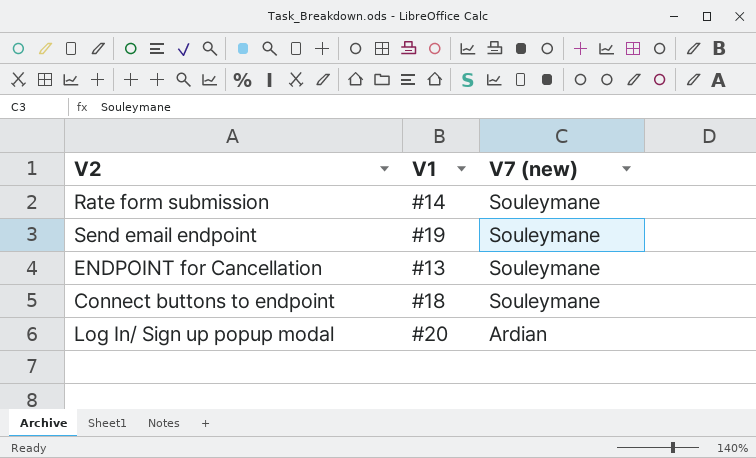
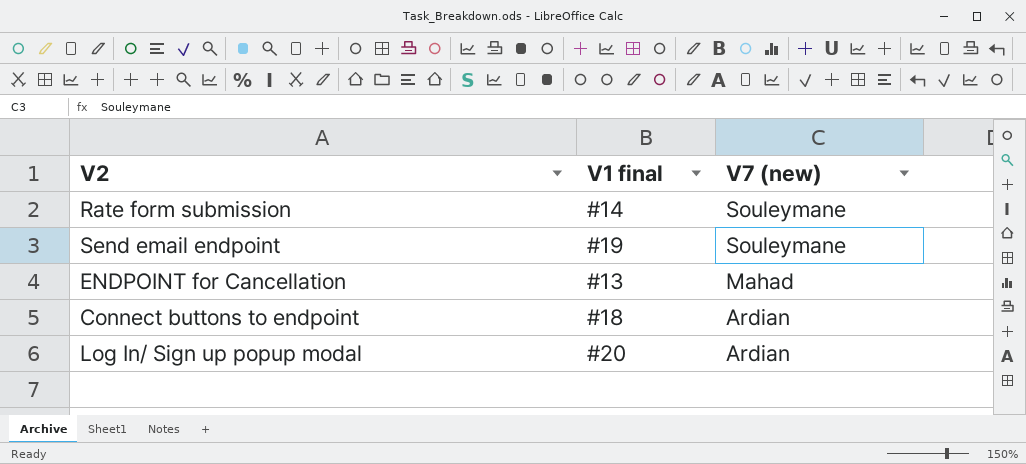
column name: V1 -> V1 final
ENDPOINT for Cancellation | V7 (new): Souleymane -> Mahad
Connect buttons to endpoint | V7 (new): Souleymane -> Ardian

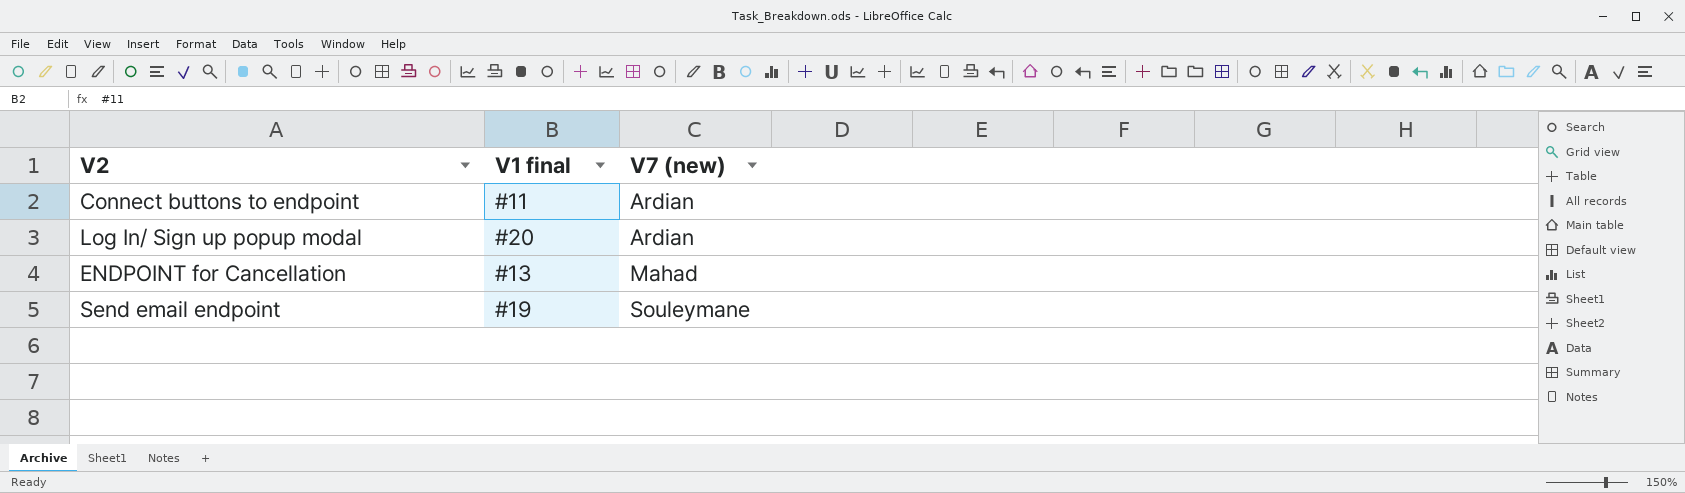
row order: V7 (new) descending -> V7 (new) ascending
row Rate form submission: #14 | Souleymane -> none
Connect buttons to endpoint | V1 final: #18 -> #11

